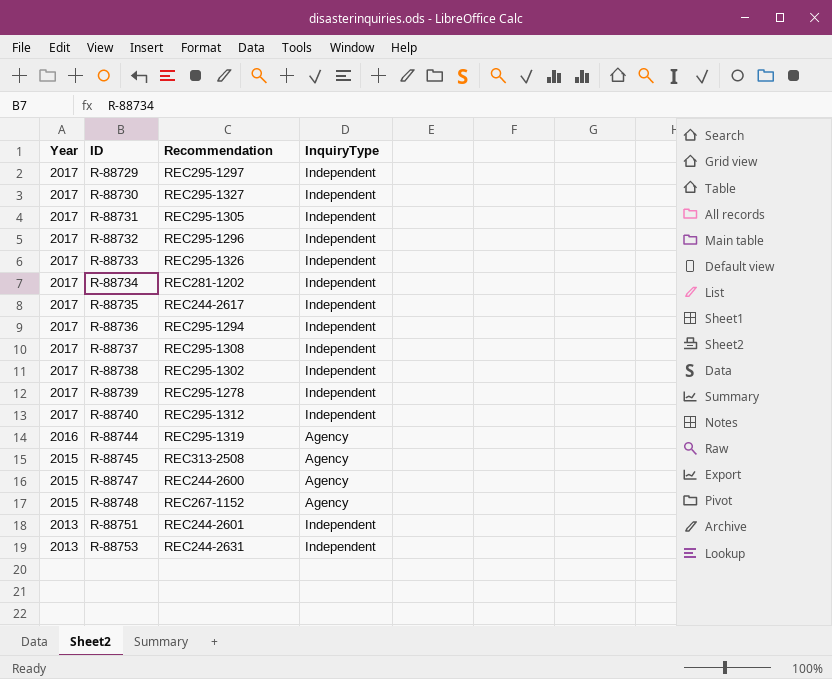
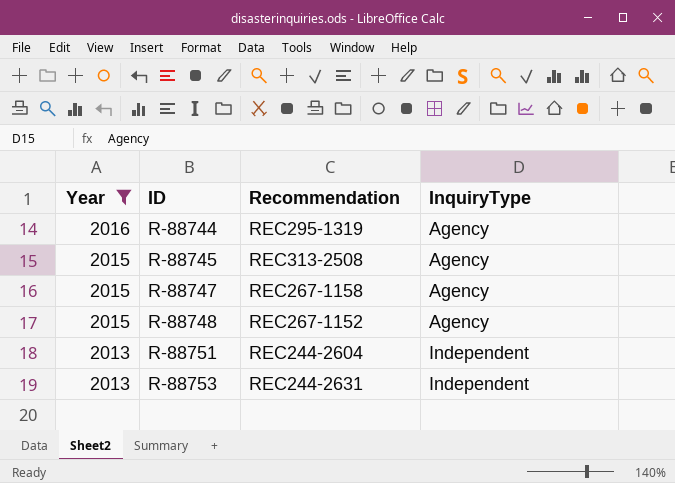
filter: none -> Year != 2017
R-88747 | Recommendation: REC244-2600 -> REC267-1158
R-88751 | Recommendation: REC244-2601 -> REC244-2604

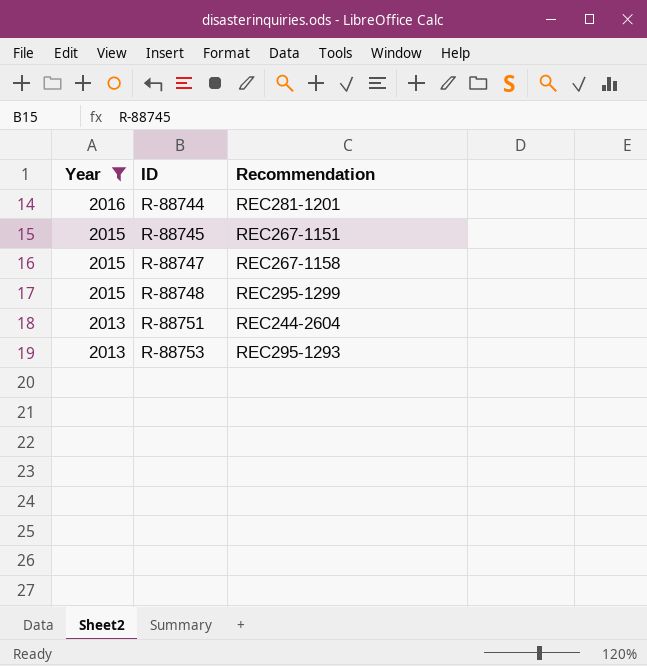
column InquiryType | position: 4 -> none
R-88744 | Recommendation: REC295-1319 -> REC281-1201
R-88745 | Recommendation: REC313-2508 -> REC267-1151
R-88748 | Recommendation: REC267-1152 -> REC295-1299
R-88753 | Recommendation: REC244-2631 -> REC295-1293

